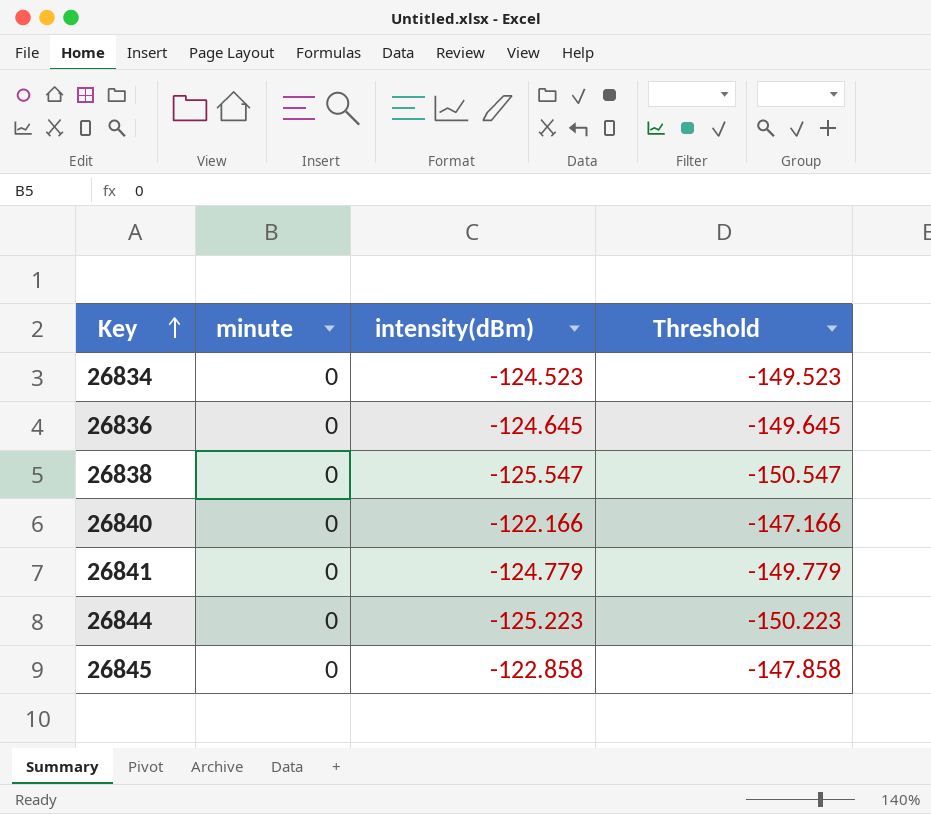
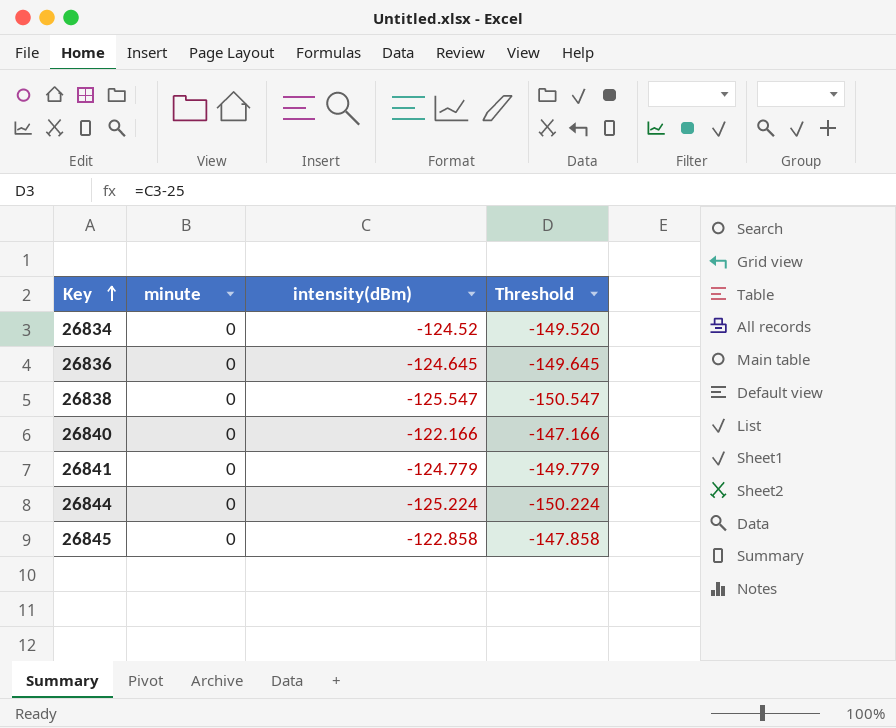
26834 | intensity(dBm): -124.523 -> -124.52
26834 | Threshold: -149.523 -> -149.520
26844 | intensity(dBm): -125.223 -> -125.224
26844 | Threshold: -150.223 -> -150.224

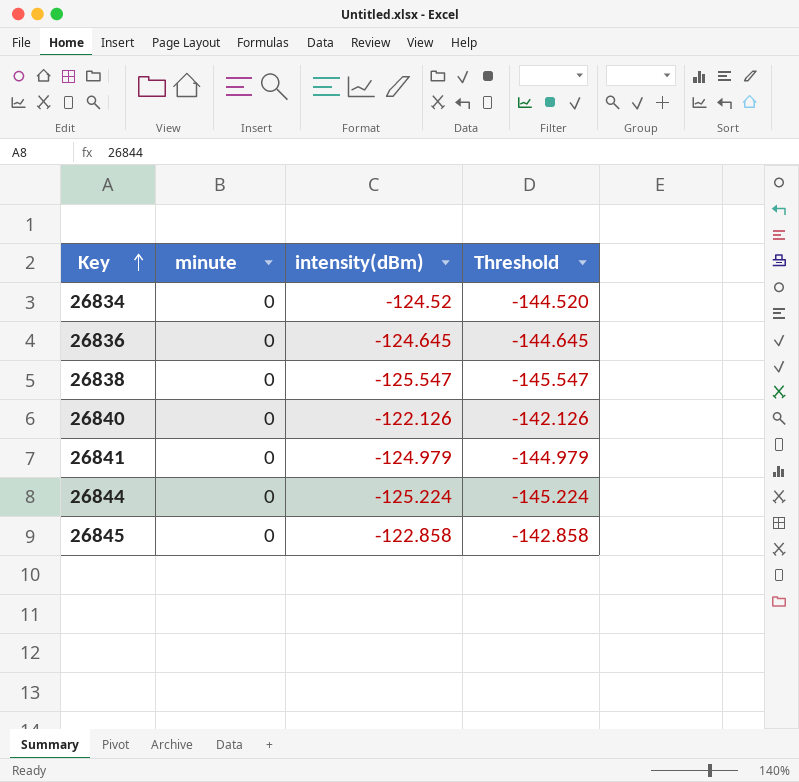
column Threshold | formula: [intensity(dBm)] - 25 -> [intensity(dBm)] - 20
26840 | intensity(dBm): -122.166 -> -122.126
26841 | intensity(dBm): -124.779 -> -124.979

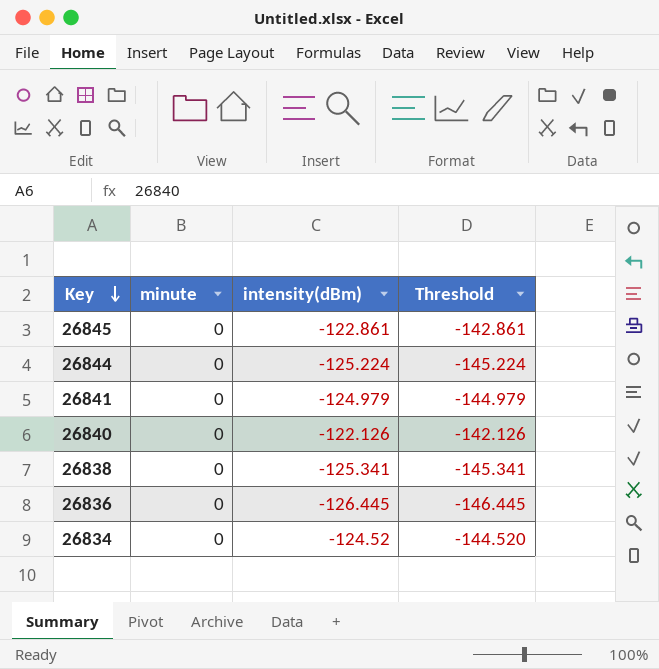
row order: Key ascending -> Key descending
26845 | intensity(dBm): -122.858 -> -122.861
26845 | Threshold: -142.858 -> -142.861
26838 | intensity(dBm): -125.547 -> -125.341
26838 | Threshold: -145.547 -> -145.341
26836 | intensity(dBm): -124.645 -> -126.445
26836 | Threshold: -144.645 -> -146.445

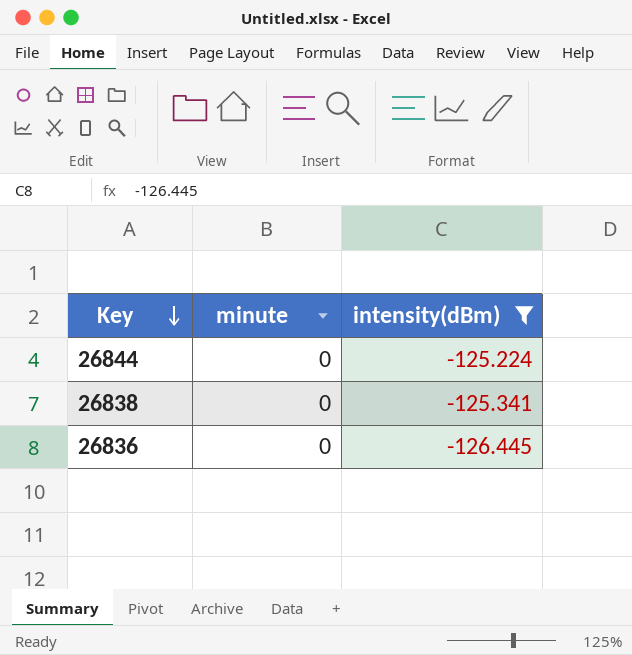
filter: none -> intensity(dBm) <= -125.224
column Threshold | formula: [intensity(dBm)] - 20 -> none

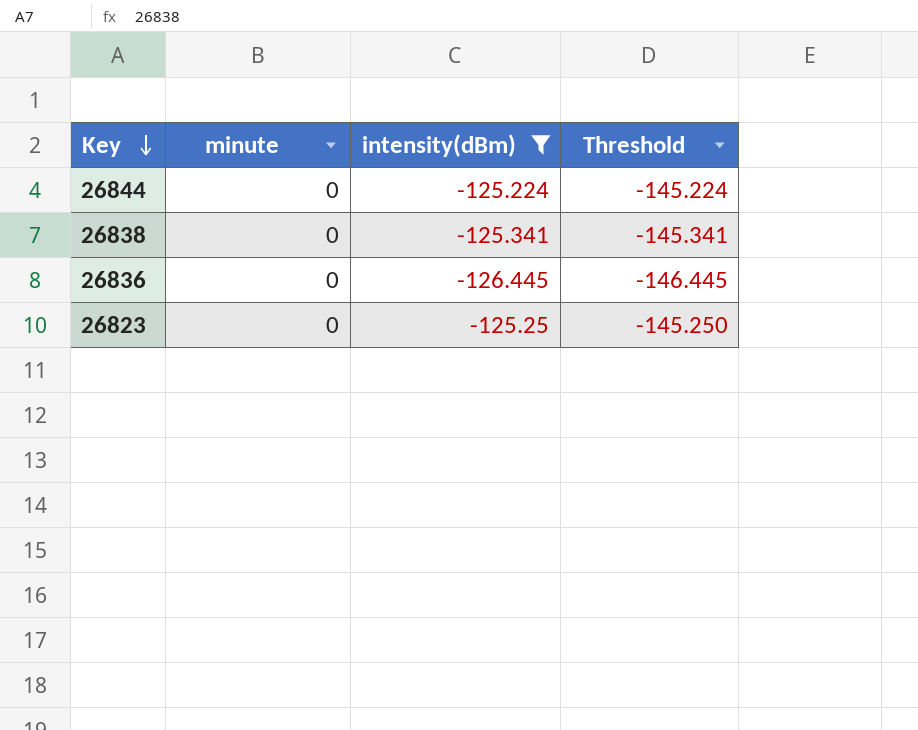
column Threshold | formula: none -> [intensity(dBm)] - 20
row 26823: none -> 0 | -125.25 | -145.250

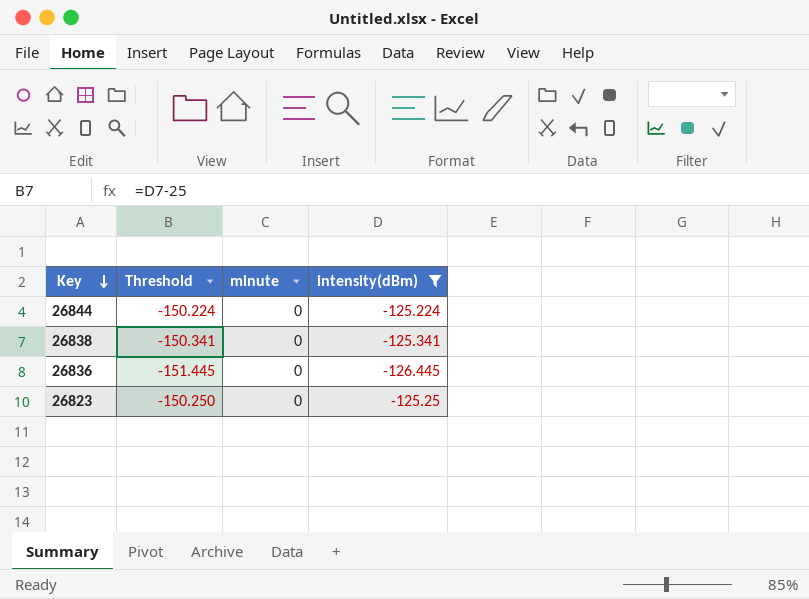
column Threshold | formula: [intensity(dBm)] - 20 -> [intensity(dBm)] - 25
column Threshold | position: 4 -> 2

